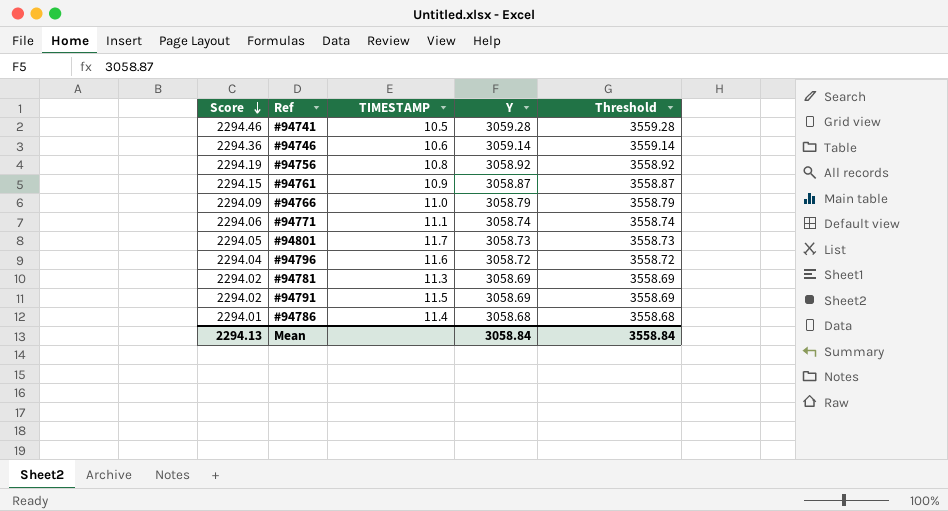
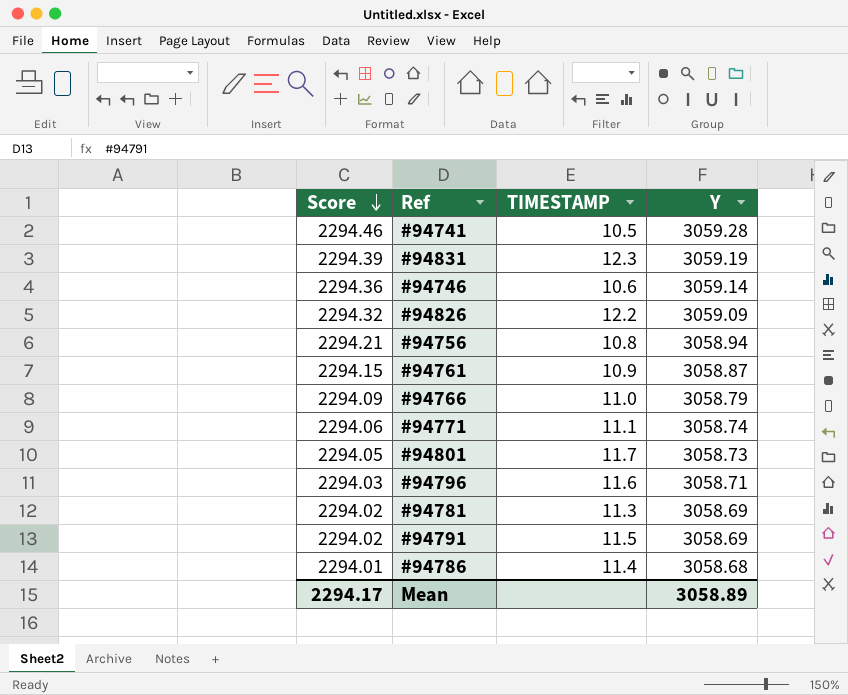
column Threshold | formula: [Y] + 500 -> none
row #94831: none -> 2294.39 | 12.3 | 3059.19
row #94826: none -> 2294.32 | 12.2 | 3059.09
#94756 | Score: 2294.19 -> 2294.21
#94756 | Y: 3058.92 -> 3058.94
#94796 | Score: 2294.04 -> 2294.03
#94796 | Y: 3058.72 -> 3058.71
Mean | Score: 2294.13 -> 2294.17
Mean | Y: 3058.84 -> 3058.89

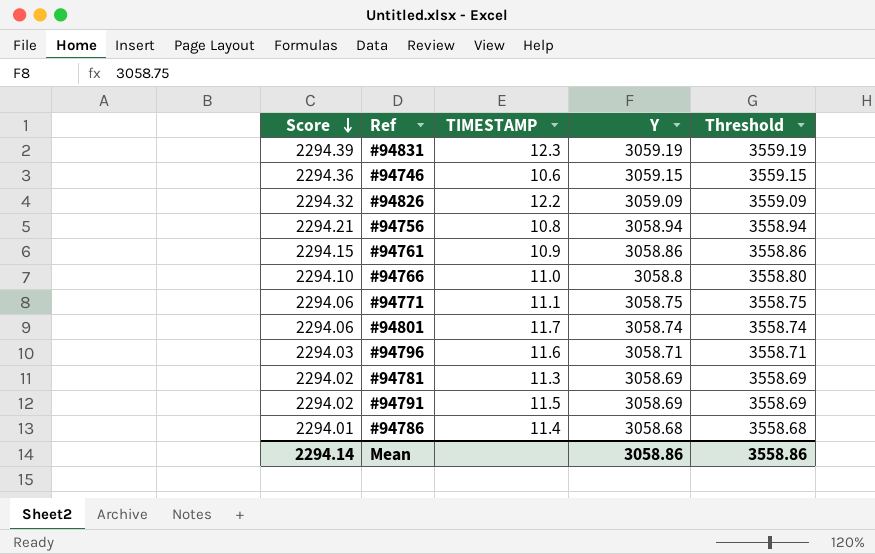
column Threshold | formula: none -> [Y] + 500
row #94741: 2294.46 | 10.5 | 3059.28 -> none
#94746 | Y: 3059.14 -> 3059.15
#94761 | Y: 3058.87 -> 3058.86
#94766 | Score: 2294.09 -> 2294.10
#94766 | Y: 3058.79 -> 3058.8
#94771 | Y: 3058.74 -> 3058.75
#94801 | Score: 2294.05 -> 2294.06
#94801 | Y: 3058.73 -> 3058.74
Mean | Score: 2294.17 -> 2294.14
Mean | Y: 3058.89 -> 3058.86

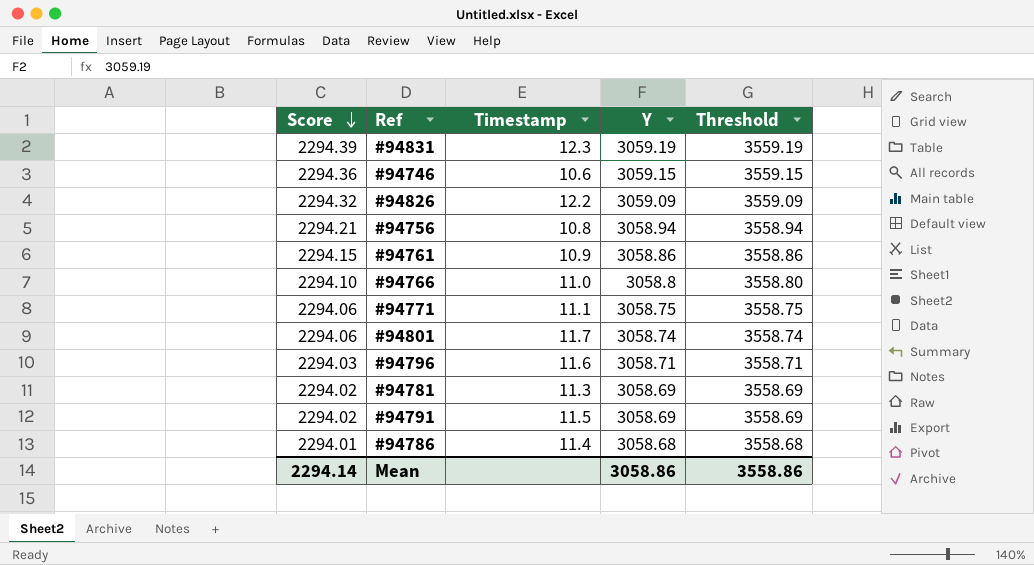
column name: TIMESTAMP -> Timestamp

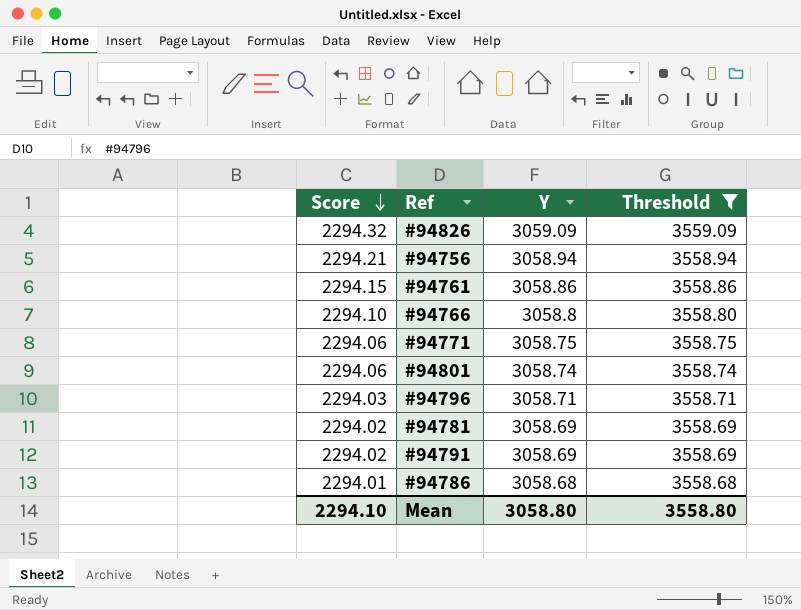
filter: none -> Threshold <= 3559.09
column Timestamp | position: 3 -> none
Mean | Score: 2294.14 -> 2294.10
Mean | Y: 3058.86 -> 3058.80
Mean | Threshold: 3558.86 -> 3558.80

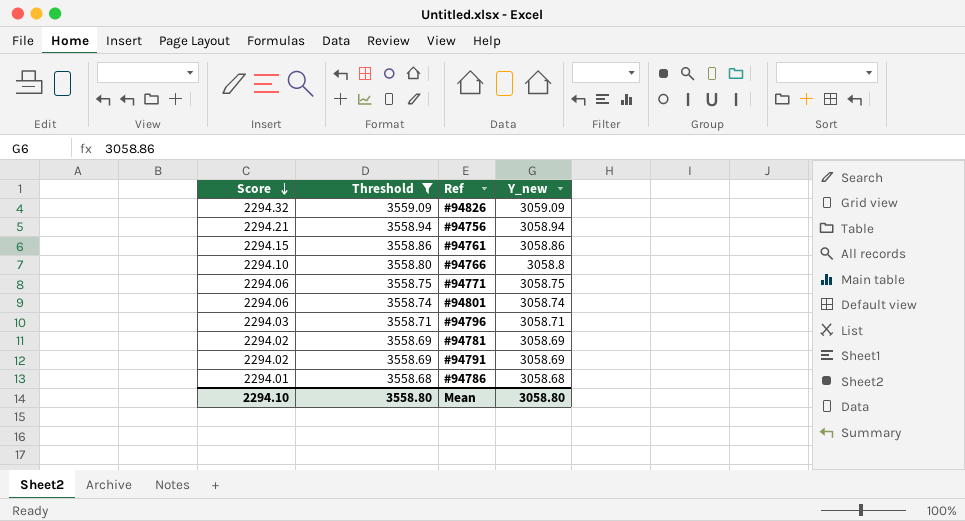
column Threshold | position: 4 -> 2
column name: Y -> Y_new

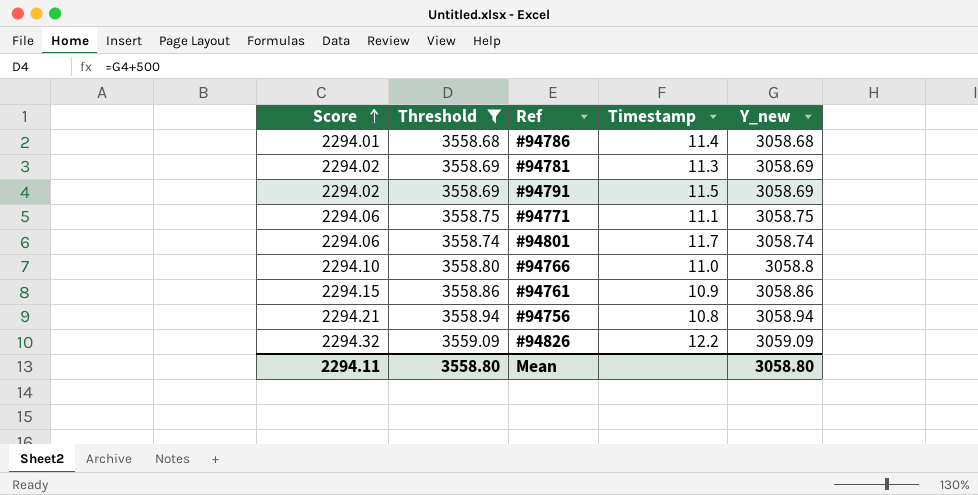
row order: Score descending -> Score ascending
column Timestamp | position: none -> 4
row #94796: 2294.03 | 3558.71 | 3058.71 -> none
Mean | Score: 2294.10 -> 2294.11

